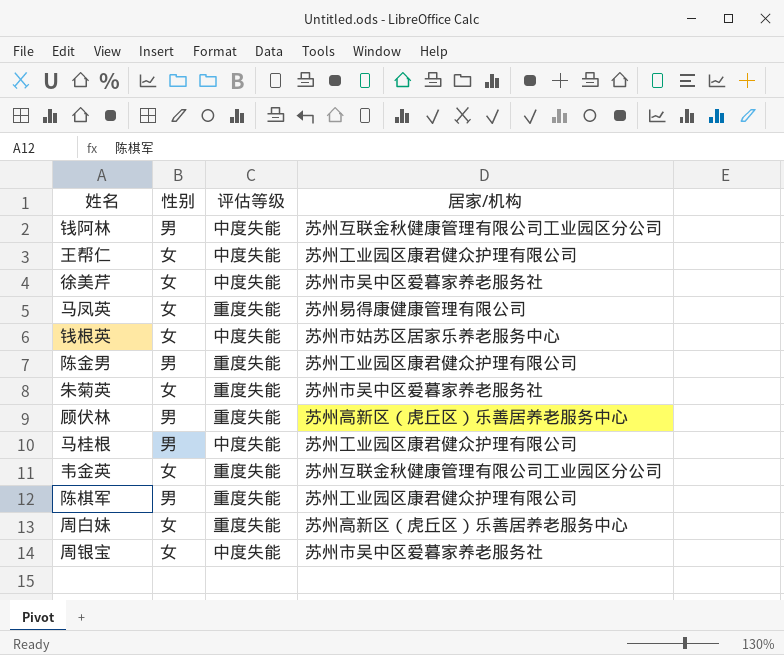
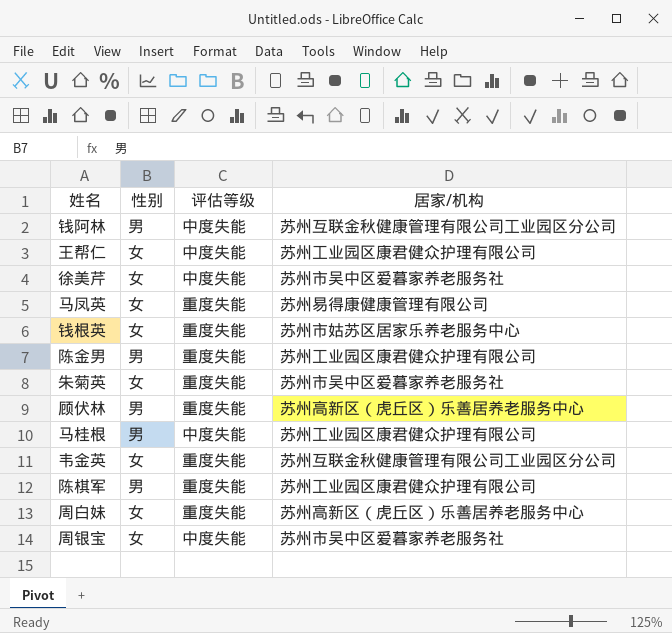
钱根英 | 评估等级: 中度失能 -> 重度失能

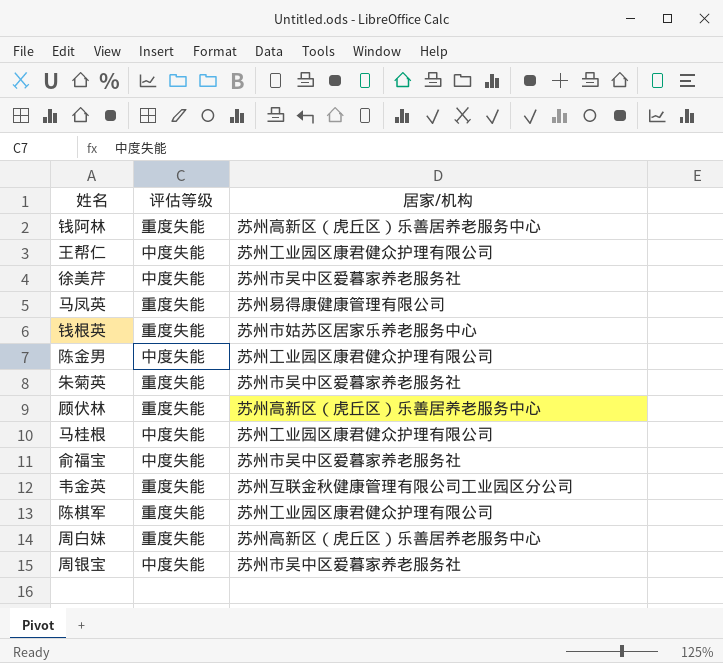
column 性别 | position: 2 -> none
钱阿林 | 评估等级: 中度失能 -> 重度失能
钱阿林 | 居家/机构: 苏州互联金秋健康管理有限公司工业园区分公司 -> 苏州高新区（虎丘区）乐善居养老服务中心
陈金男 | 评估等级: 重度失能 -> 中度失能
row 俞福宝: none -> 中度失能 | 苏州市吴中区爱暮家养老服务社

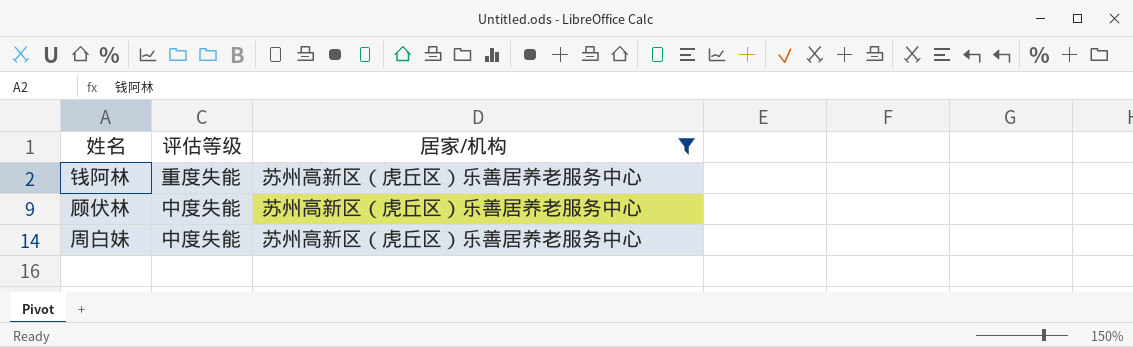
filter: none -> 居家/机构 = 苏州高新区（虎丘区）乐善居养老服务中心
顾伏林 | 评估等级: 重度失能 -> 中度失能
周白妹 | 评估等级: 重度失能 -> 中度失能

